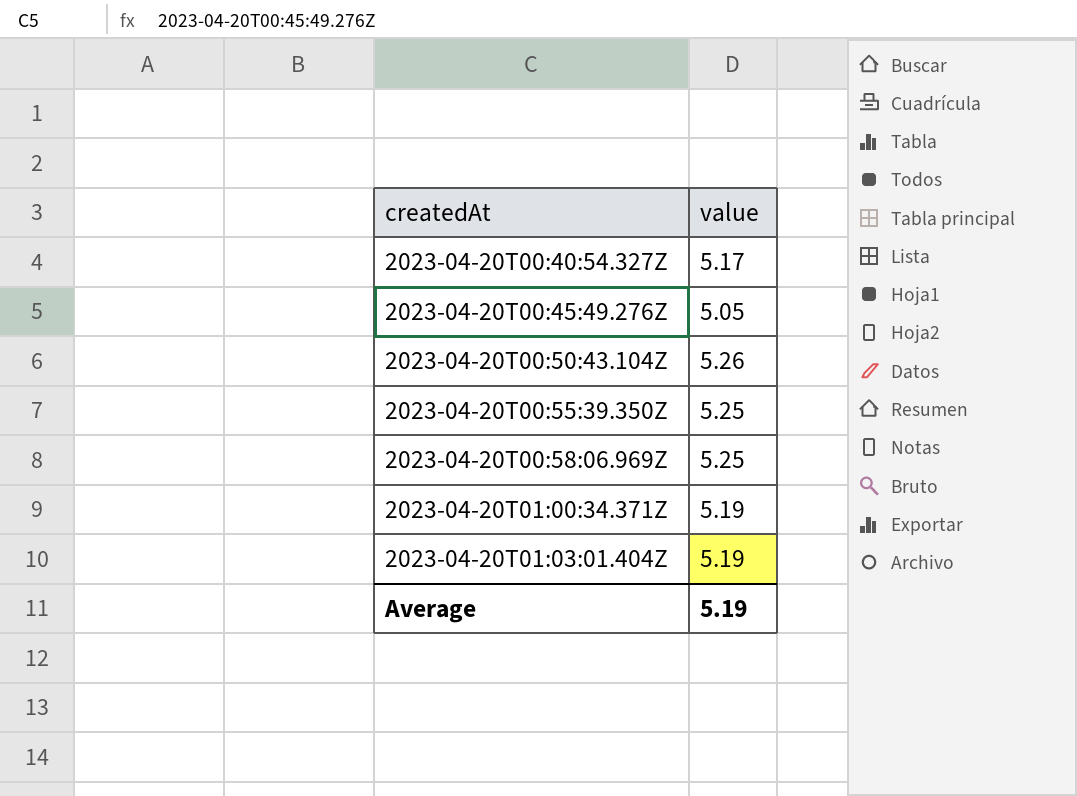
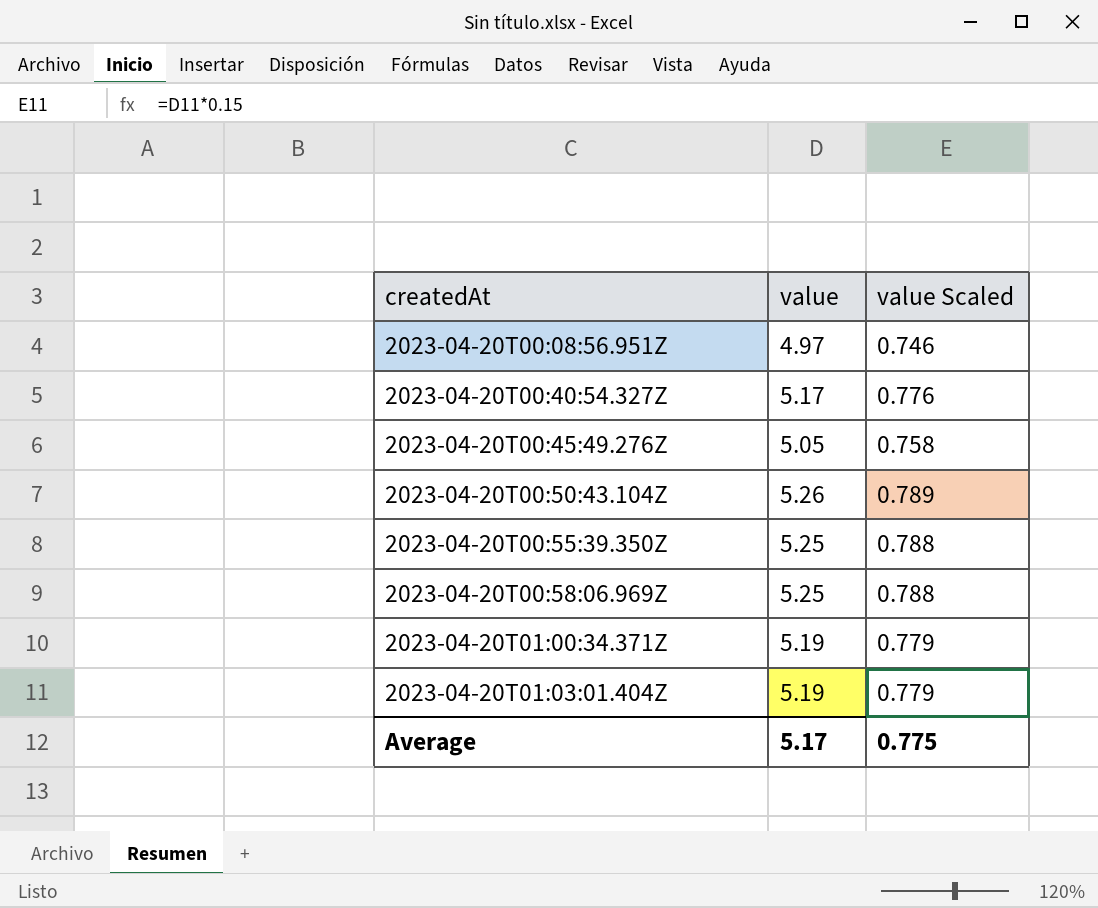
column value Scaled | formula: none -> [value] * 0.15
row 2023-04-20T00:08:56.951Z: none -> 4.97 | 0.746
Average | value: 5.19 -> 5.17

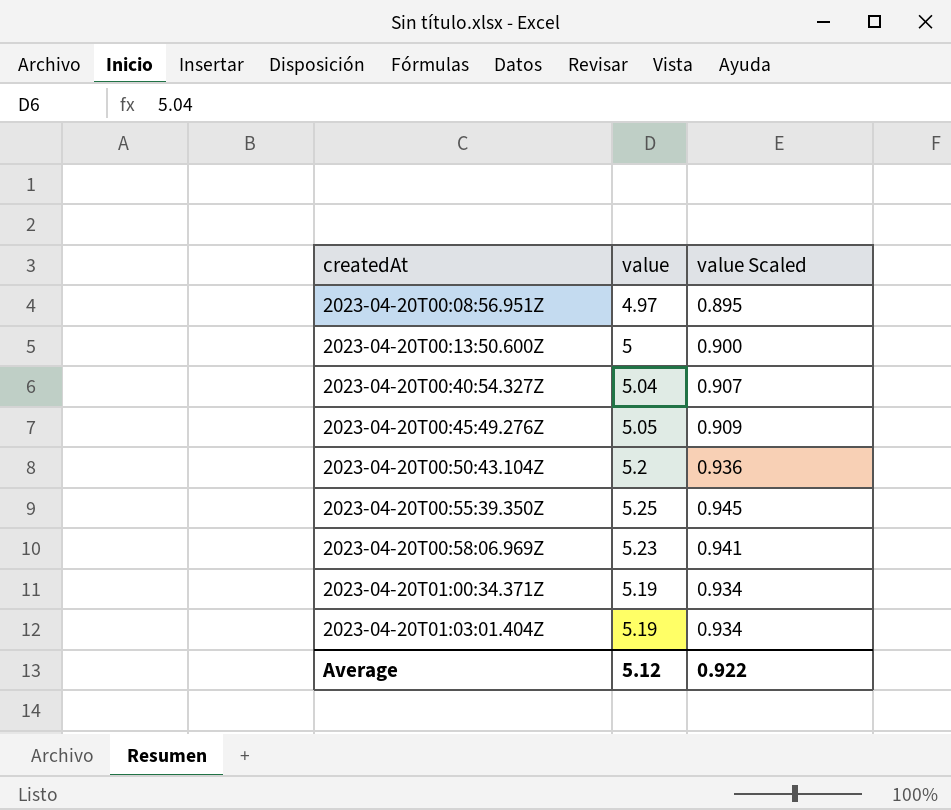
column value Scaled | formula: [value] * 0.15 -> [value] * 0.18
row 2023-04-20T00:13:50.600Z: none -> 5 | 0.900
2023-04-20T00:40:54.327Z | value: 5.17 -> 5.04
2023-04-20T00:50:43.104Z | value: 5.26 -> 5.2
2023-04-20T00:58:06.969Z | value: 5.25 -> 5.23
Average | value: 5.17 -> 5.12
Average | value Scaled: 0.775 -> 0.922

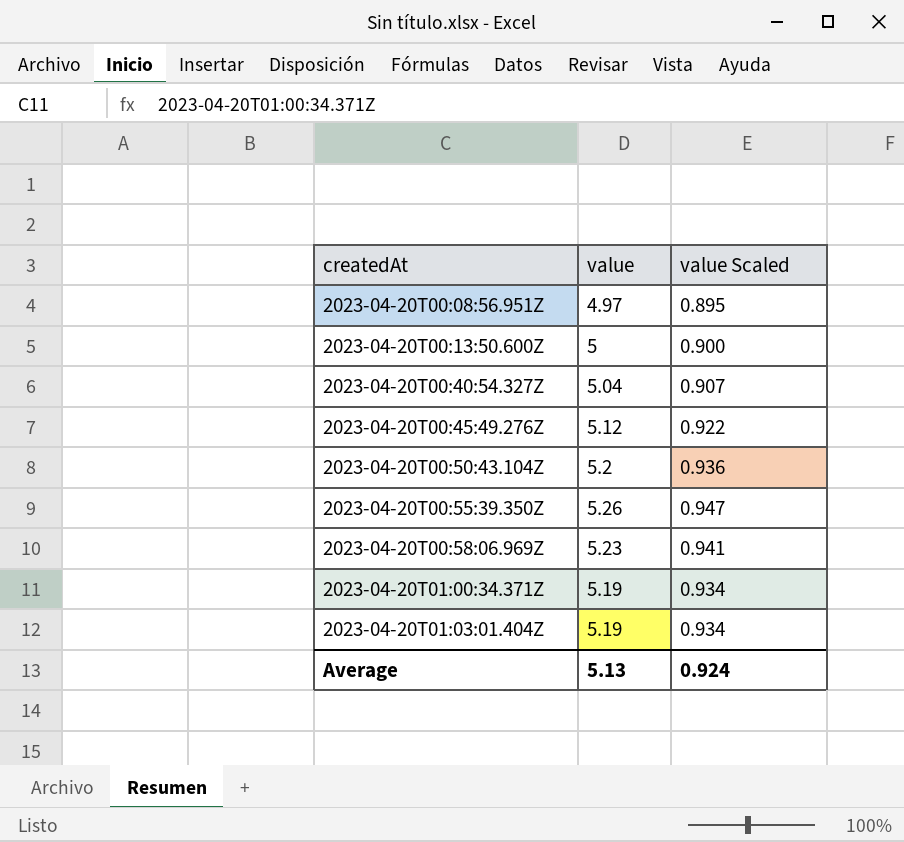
2023-04-20T00:45:49.276Z | value: 5.05 -> 5.12
2023-04-20T00:45:49.276Z | value Scaled: 0.909 -> 0.922
2023-04-20T00:55:39.350Z | value: 5.25 -> 5.26
2023-04-20T00:55:39.350Z | value Scaled: 0.945 -> 0.947
Average | value: 5.12 -> 5.13
Average | value Scaled: 0.922 -> 0.924

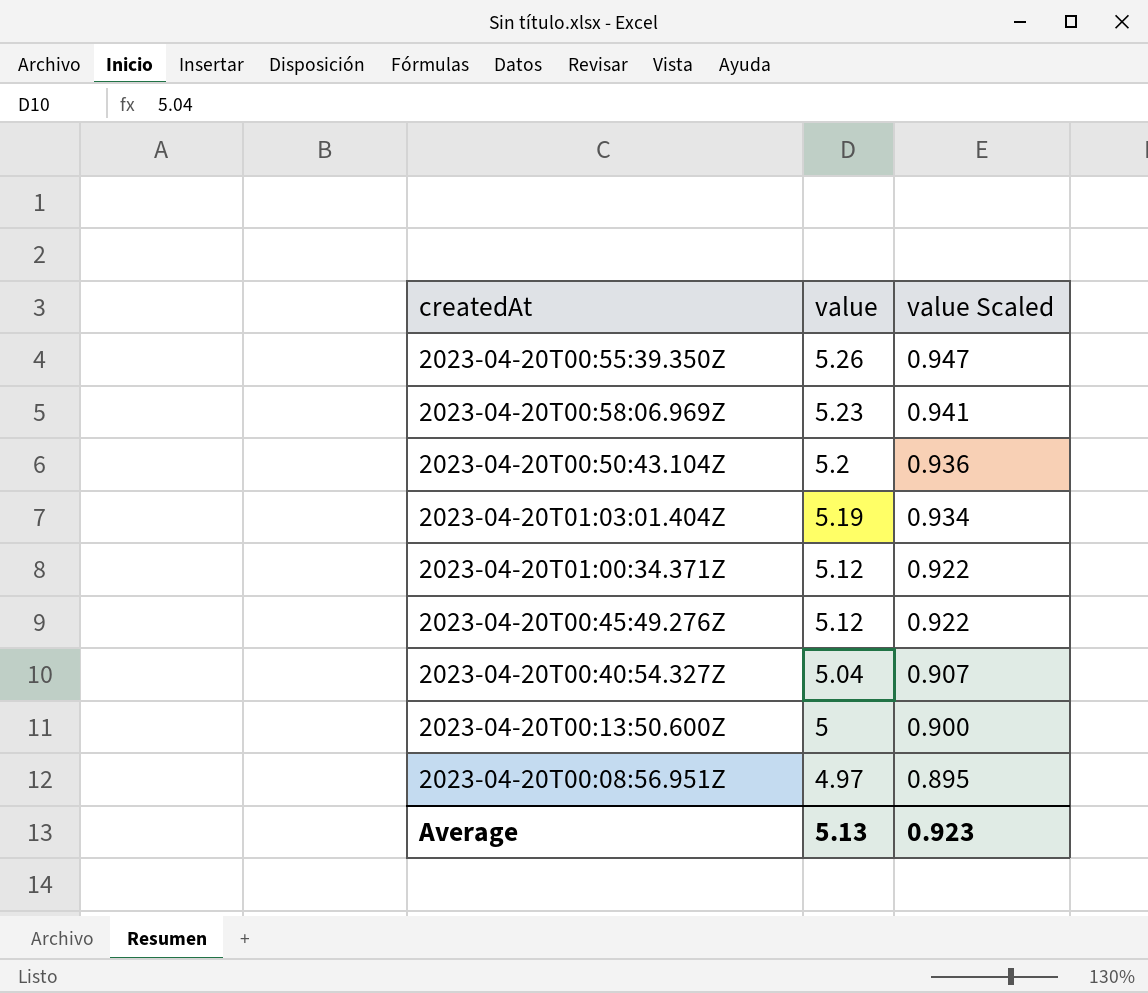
row order: createdAt ascending -> value descending
2023-04-20T01:00:34.371Z | value: 5.19 -> 5.12
2023-04-20T01:00:34.371Z | value Scaled: 0.934 -> 0.922
Average | value Scaled: 0.924 -> 0.923

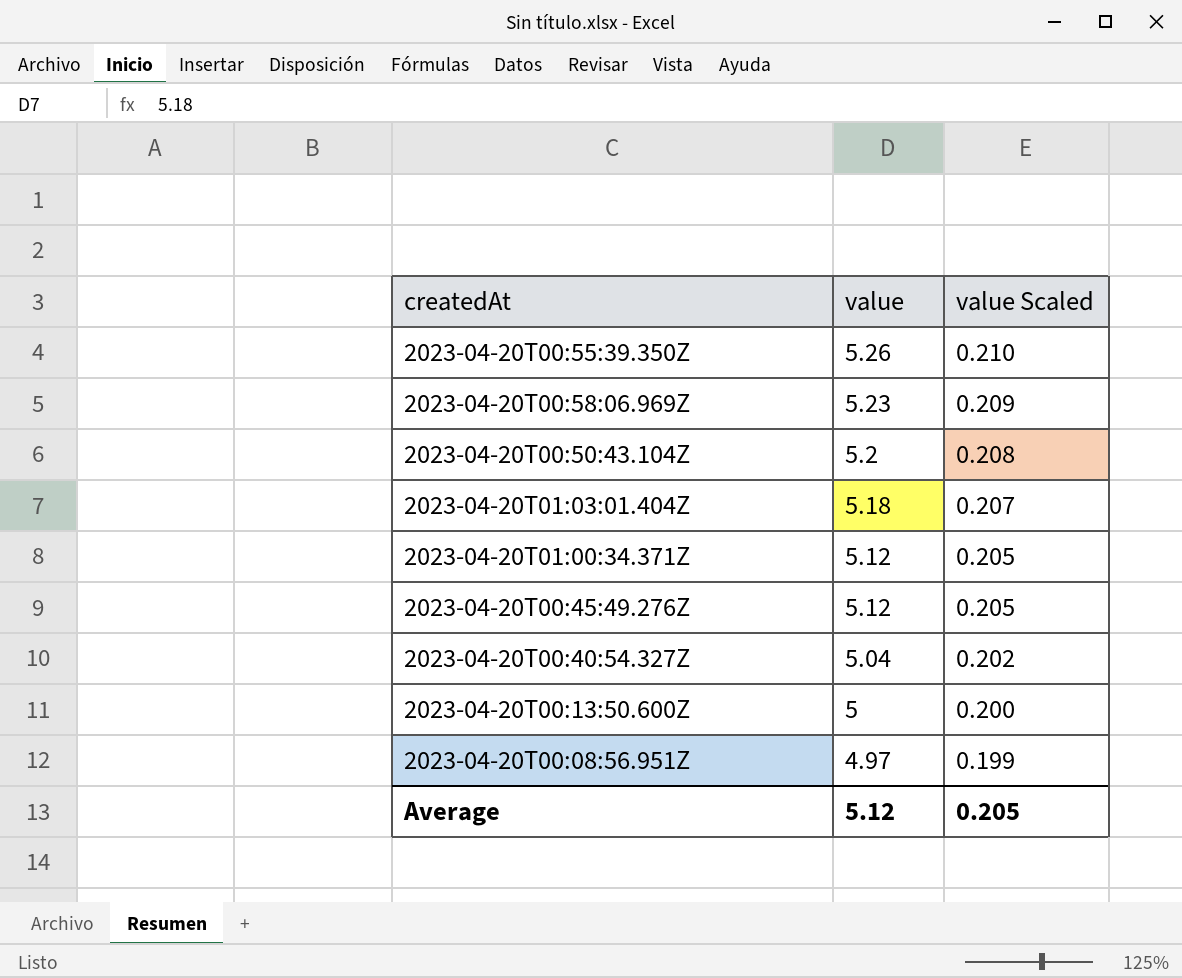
column value Scaled | formula: [value] * 0.18 -> [value] * 0.04
2023-04-20T01:03:01.404Z | value: 5.19 -> 5.18
Average | value: 5.13 -> 5.12
Average | value Scaled: 0.923 -> 0.205

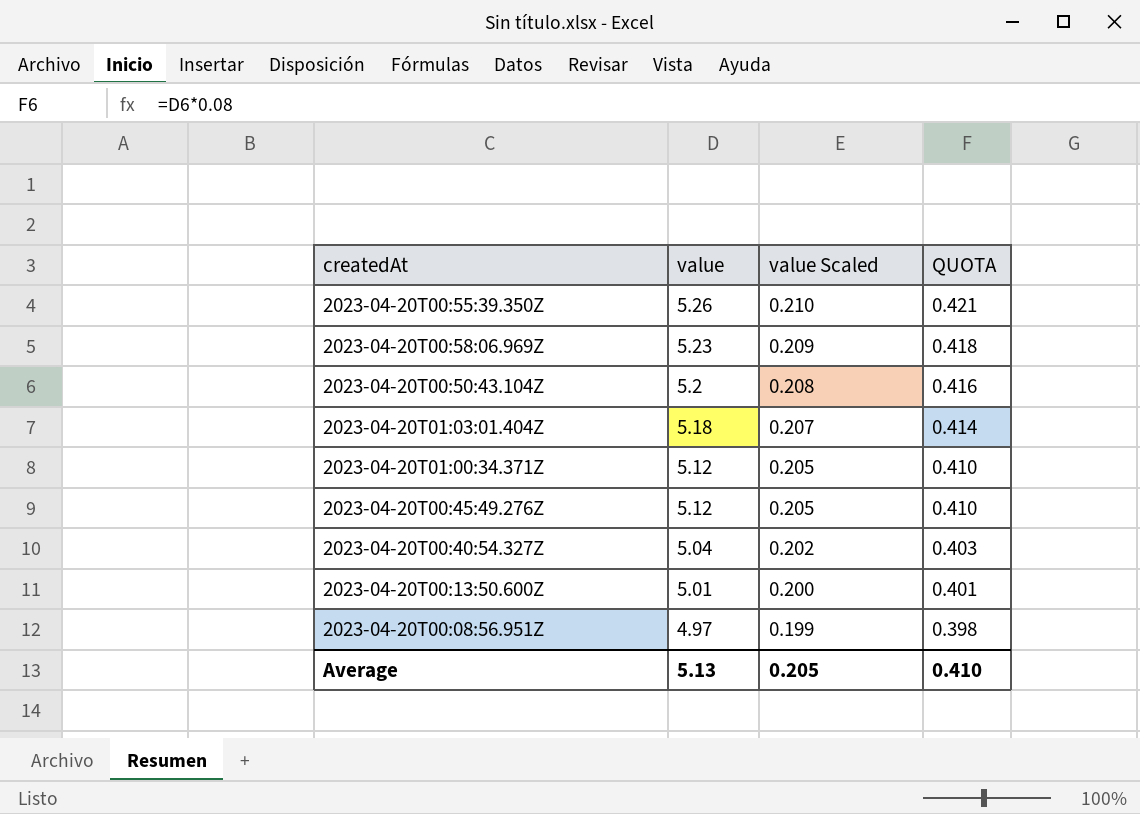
column QUOTA | formula: none -> [value] * 0.08
2023-04-20T00:13:50.600Z | value: 5 -> 5.01
Average | value: 5.12 -> 5.13

